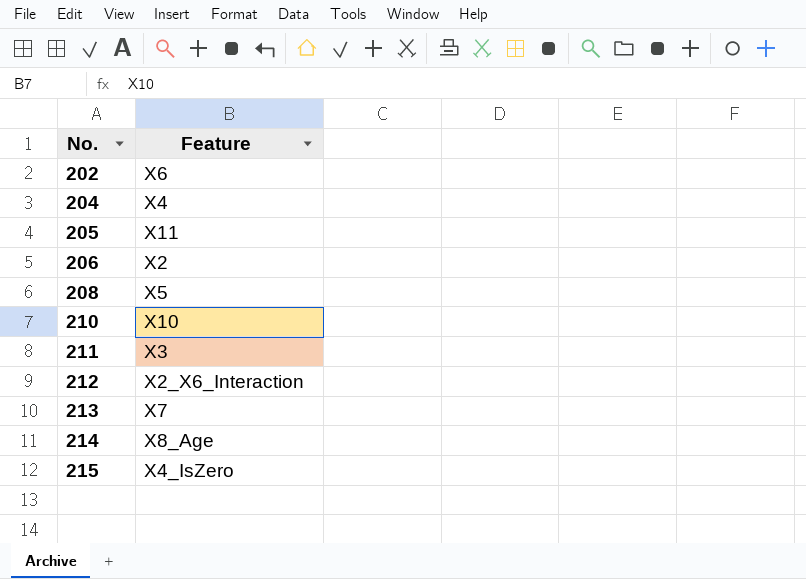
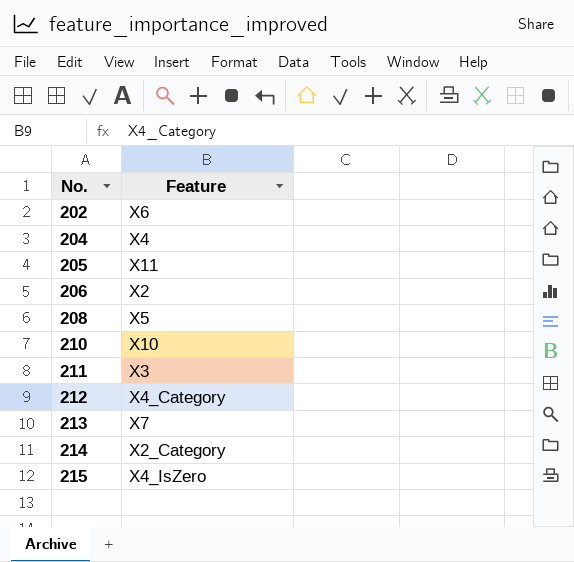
212 | Feature: X2_X6_Interaction -> X4_Category
214 | Feature: X8_Age -> X2_Category

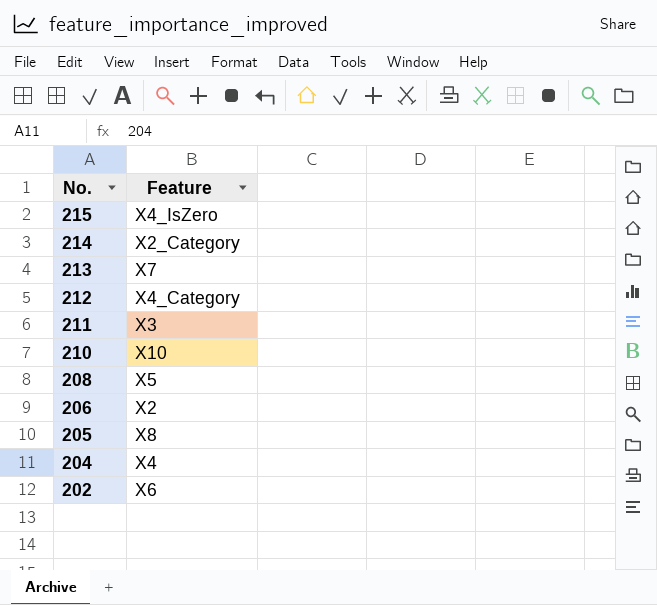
row order: No. ascending -> No. descending
205 | Feature: X11 -> X8

